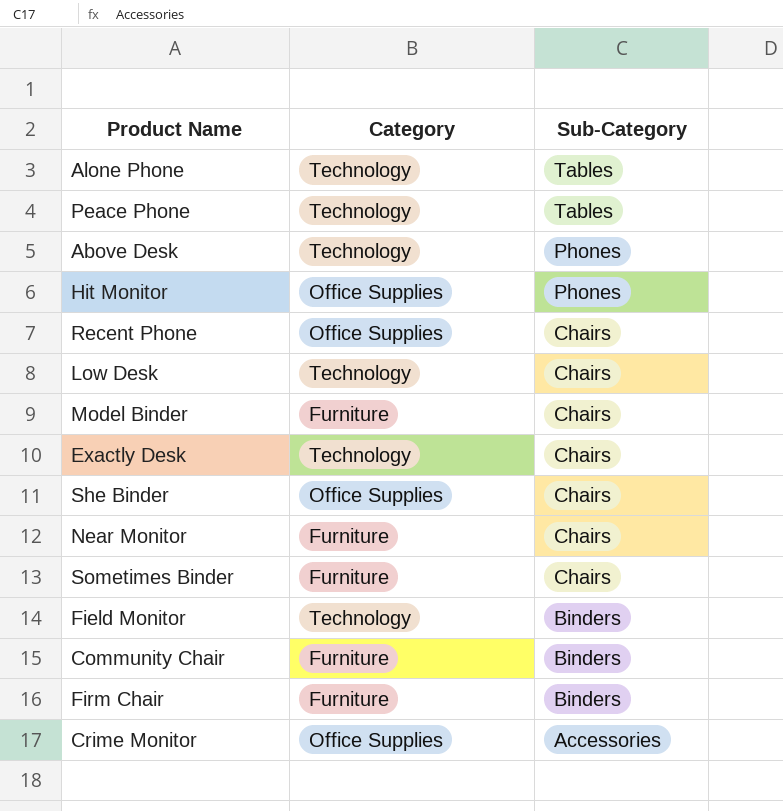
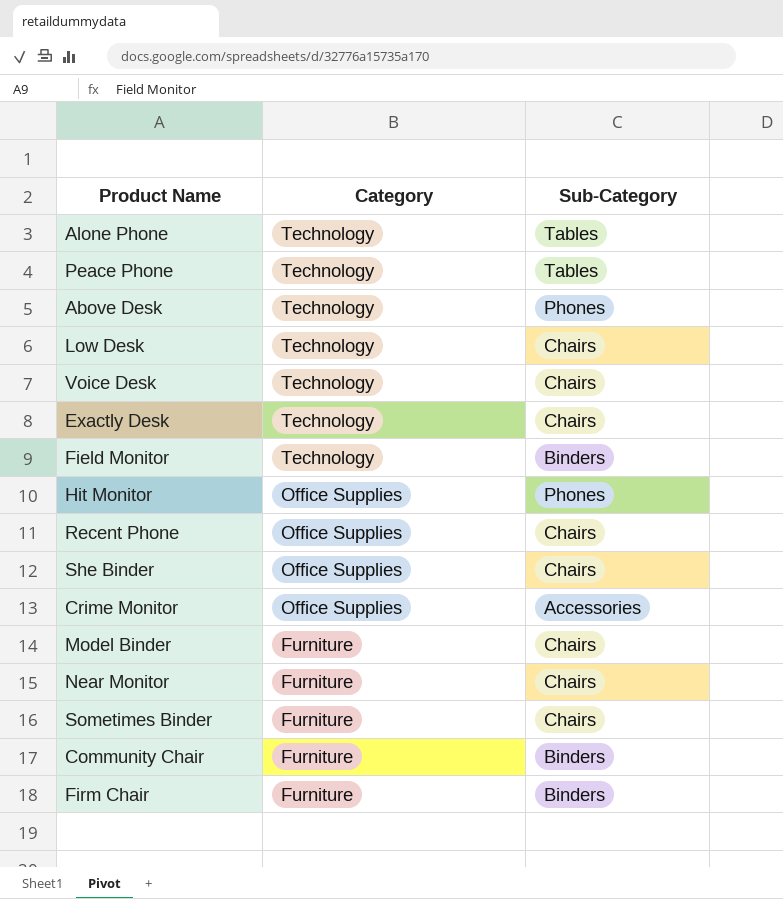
row order: Sub-Category descending -> Category descending
row Voice Desk: none -> Technology | Chairs

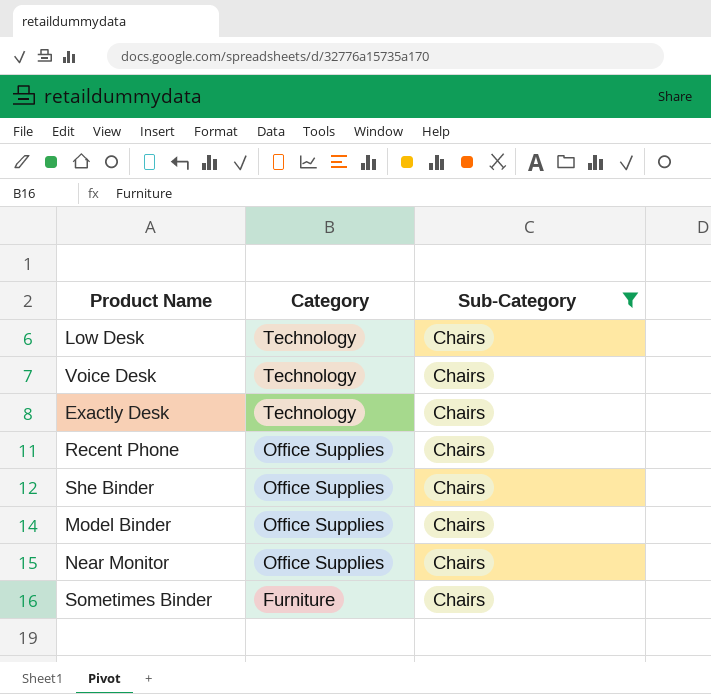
filter: none -> Sub-Category = Chairs
Model Binder | Category: Furniture -> Office Supplies
Near Monitor | Category: Furniture -> Office Supplies

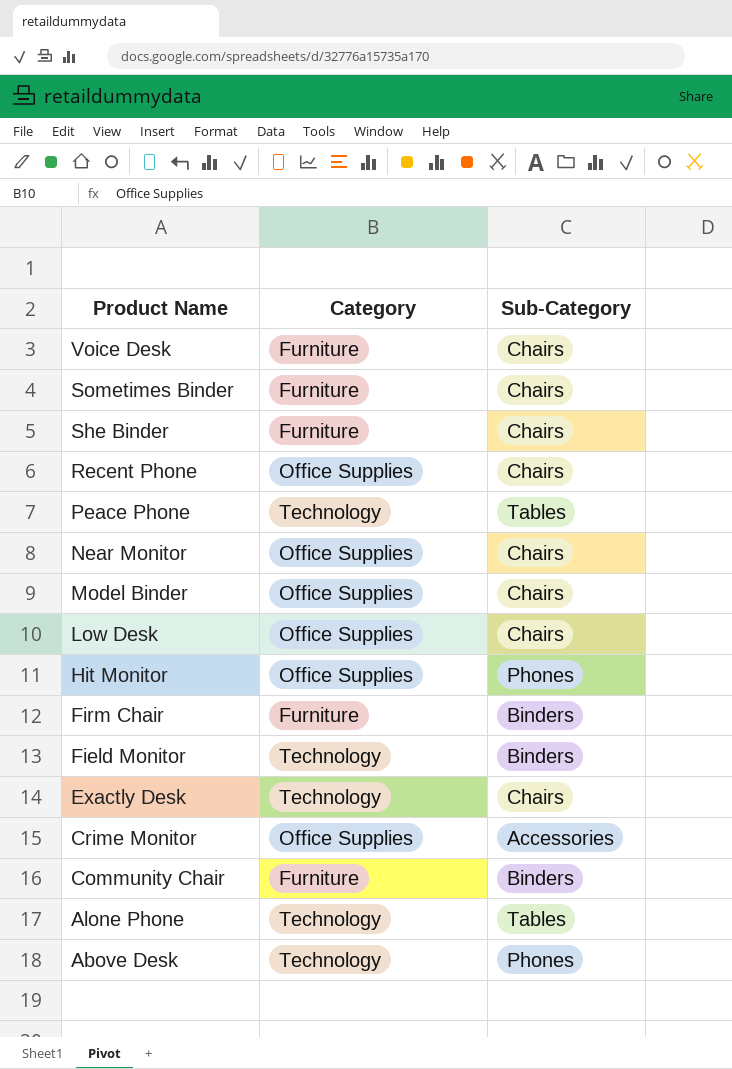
filter: Sub-Category = Chairs -> none
row order: Category descending -> Product Name descending
Voice Desk | Category: Technology -> Furniture
She Binder | Category: Office Supplies -> Furniture
Low Desk | Category: Technology -> Office Supplies

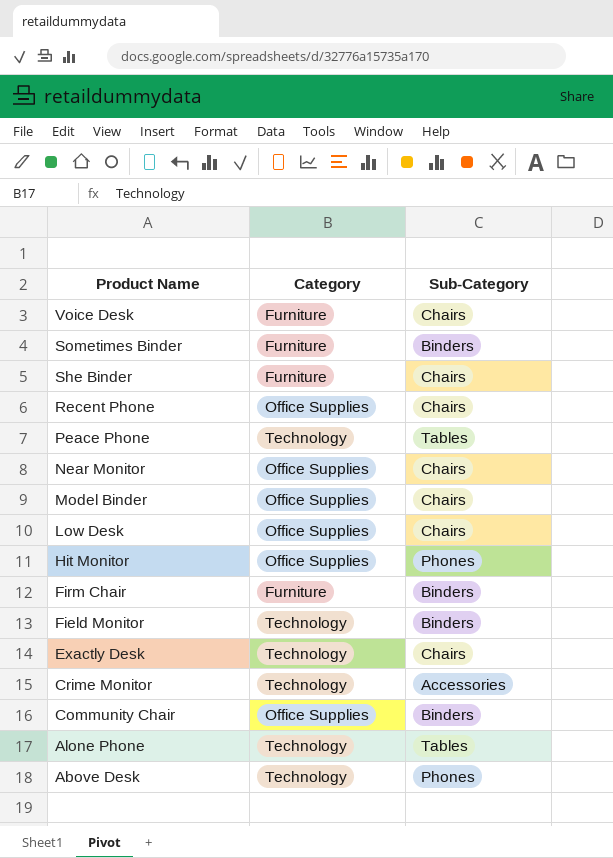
Sometimes Binder | Sub-Category: Chairs -> Binders
Crime Monitor | Category: Office Supplies -> Technology
Community Chair | Category: Furniture -> Office Supplies

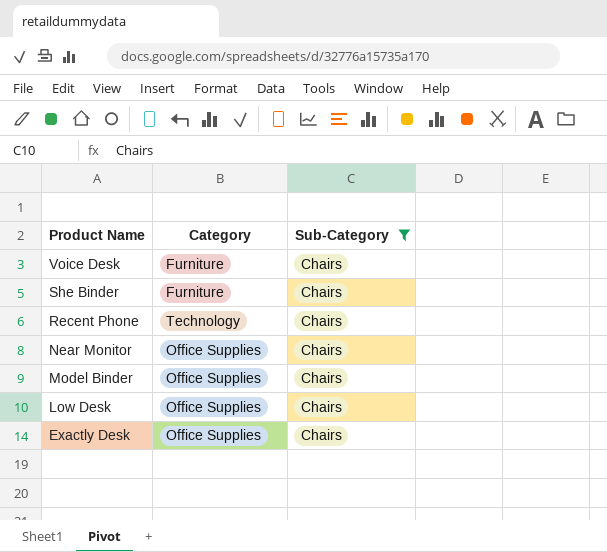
filter: none -> Sub-Category = Chairs
Recent Phone | Category: Office Supplies -> Technology
Exactly Desk | Category: Technology -> Office Supplies

